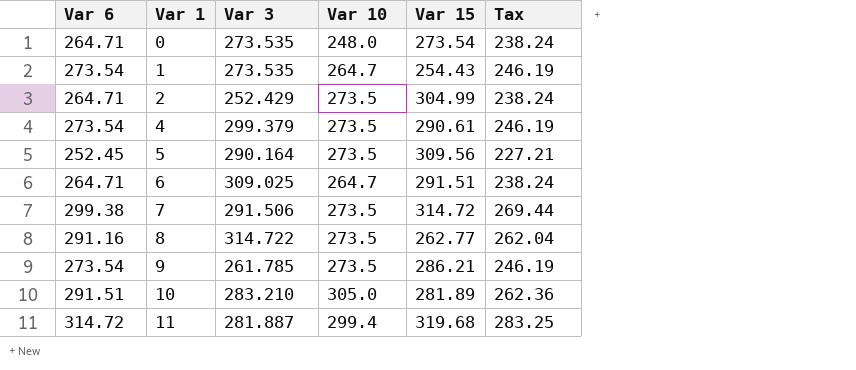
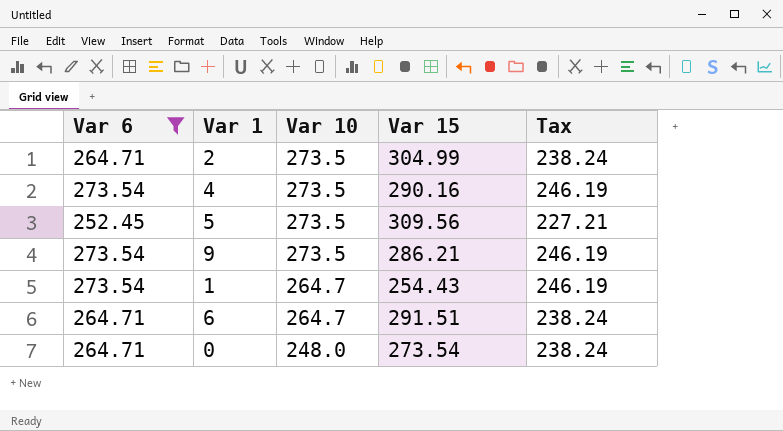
filter: none -> Var 6 <= 273.54
row order: Var 1 ascending -> Var 10 descending
column Var 3 | position: 3 -> none
4 | Var 15: 290.61 -> 290.16

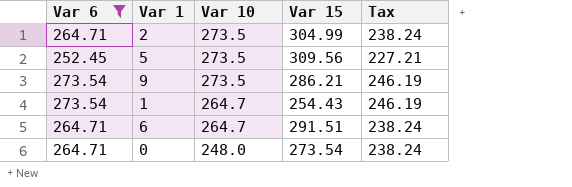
row 4: 273.54 | 273.5 | 290.16 | 246.19 -> none

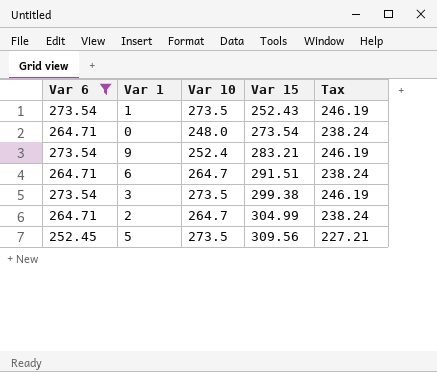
row order: Var 10 descending -> Var 15 ascending
1 | Var 10: 264.7 -> 273.5
1 | Var 15: 254.43 -> 252.43
9 | Var 10: 273.5 -> 252.4
9 | Var 15: 286.21 -> 283.21
row 3: none -> 273.54 | 273.5 | 299.38 | 246.19
2 | Var 10: 273.5 -> 264.7

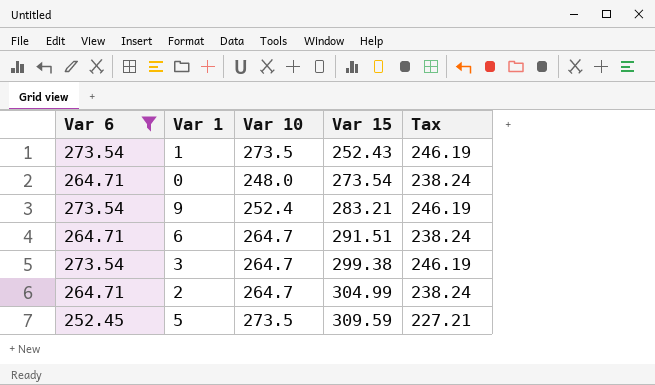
3 | Var 10: 273.5 -> 264.7
5 | Var 15: 309.56 -> 309.59

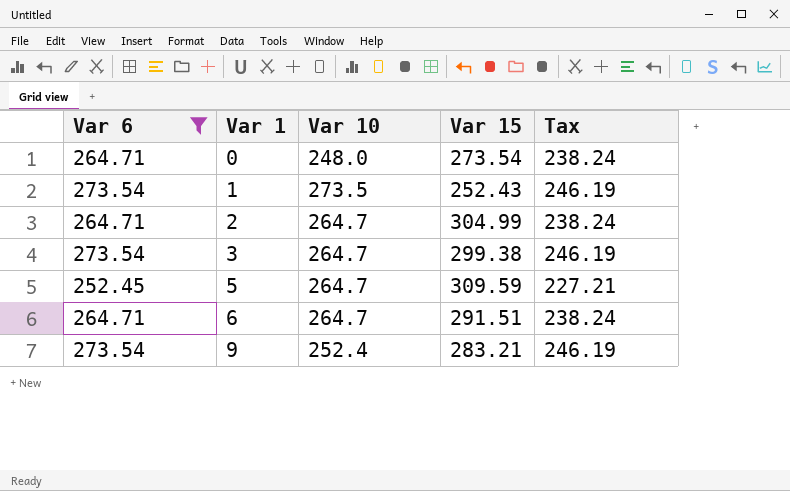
row order: Var 15 ascending -> Var 1 ascending
5 | Var 10: 273.5 -> 264.7

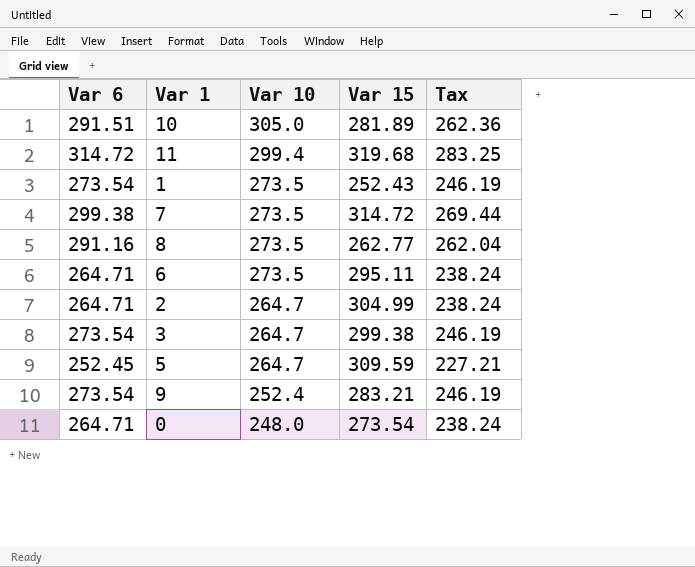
filter: Var 6 <= 273.54 -> none
row order: Var 1 ascending -> Var 10 descending
6 | Var 10: 264.7 -> 273.5
6 | Var 15: 291.51 -> 295.11

